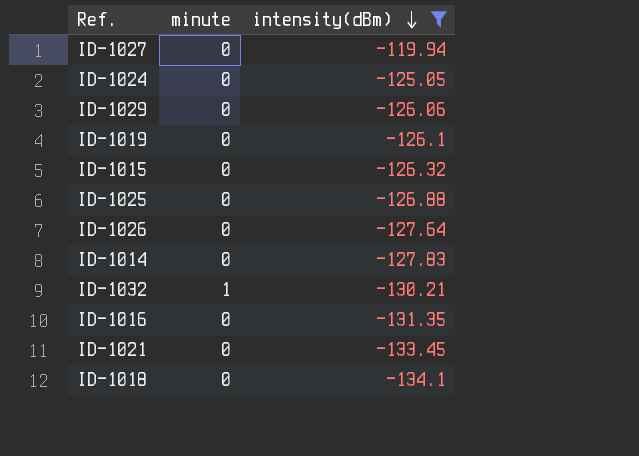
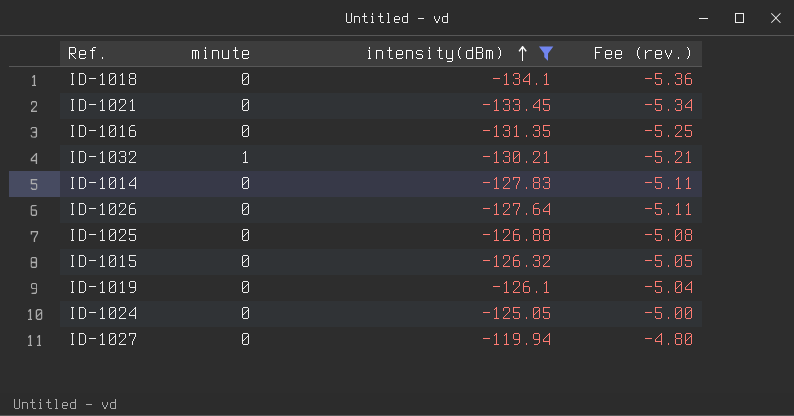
row order: intensity(dBm) descending -> intensity(dBm) ascending
column Fee (rev.) | formula: none -> [intensity(dBm)] * 0.04
row ID-1029: 0 | -126.06 -> none

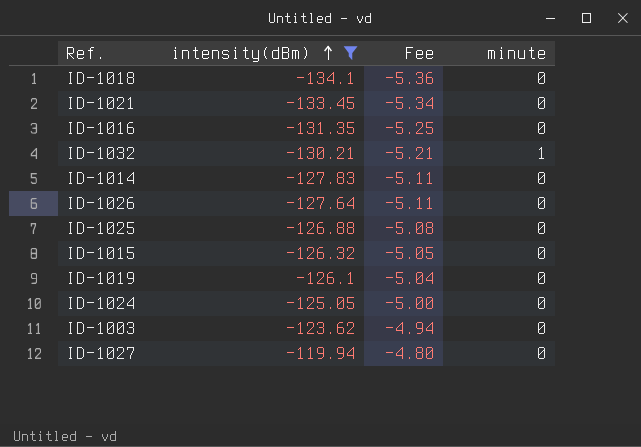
column name: Fee (rev.) -> Fee
column minute | position: 2 -> 4
row ID-1003: none -> -123.62 | -4.94 | 0

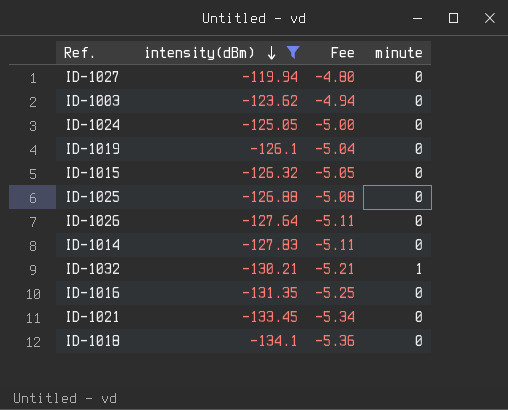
row order: intensity(dBm) ascending -> intensity(dBm) descending

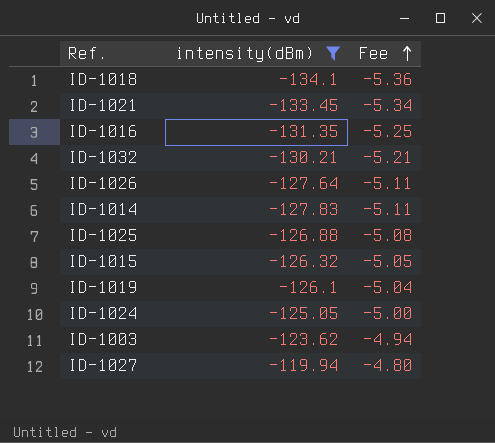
row order: intensity(dBm) descending -> Fee ascending
column minute | position: 4 -> none

